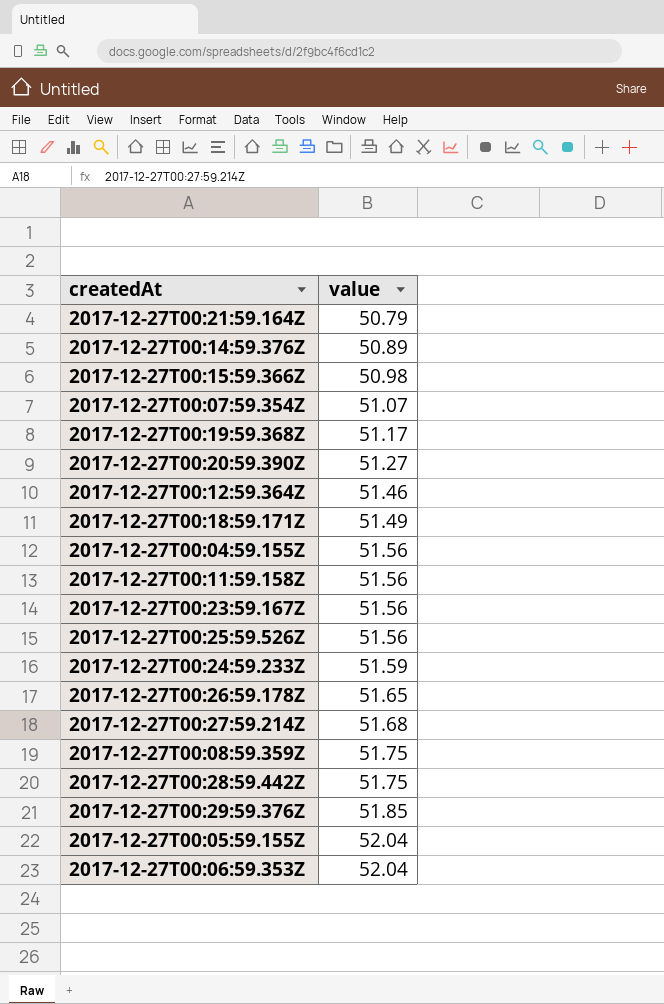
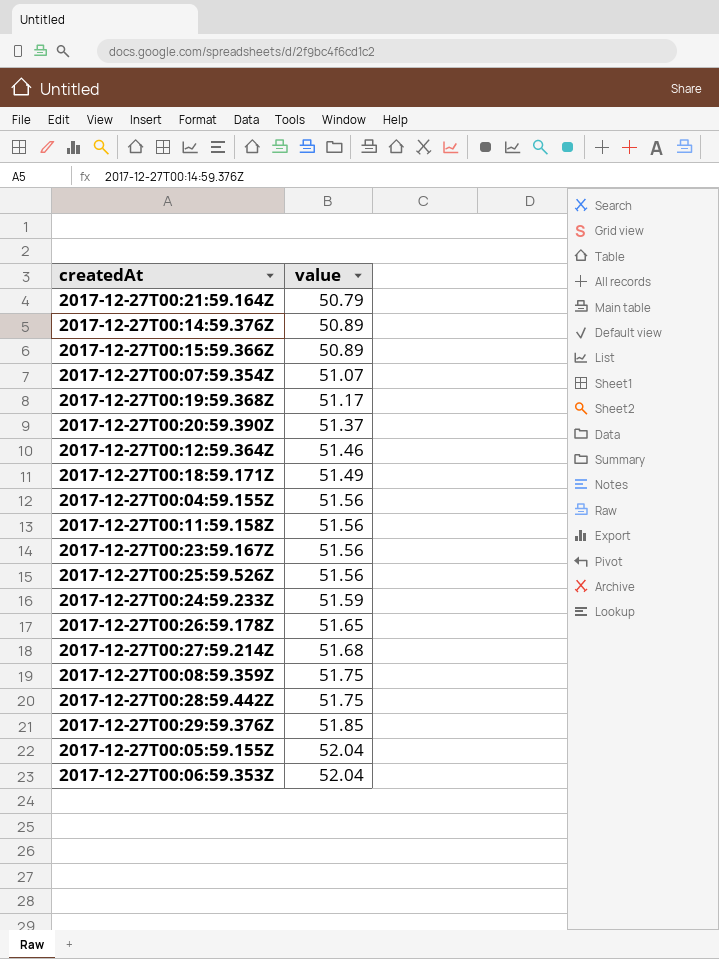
2017-12-27T00:15:59.366Z | value: 50.98 -> 50.89
2017-12-27T00:20:59.390Z | value: 51.27 -> 51.37

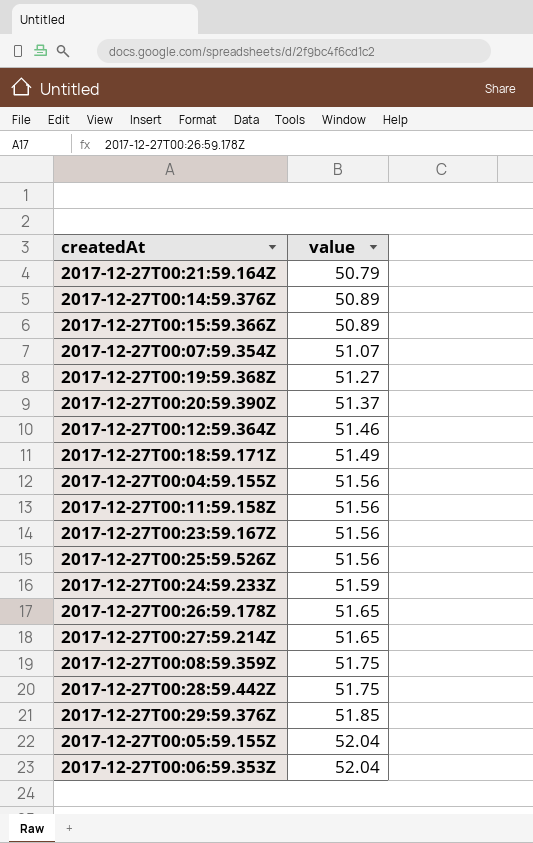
2017-12-27T00:19:59.368Z | value: 51.17 -> 51.27
2017-12-27T00:27:59.214Z | value: 51.68 -> 51.65

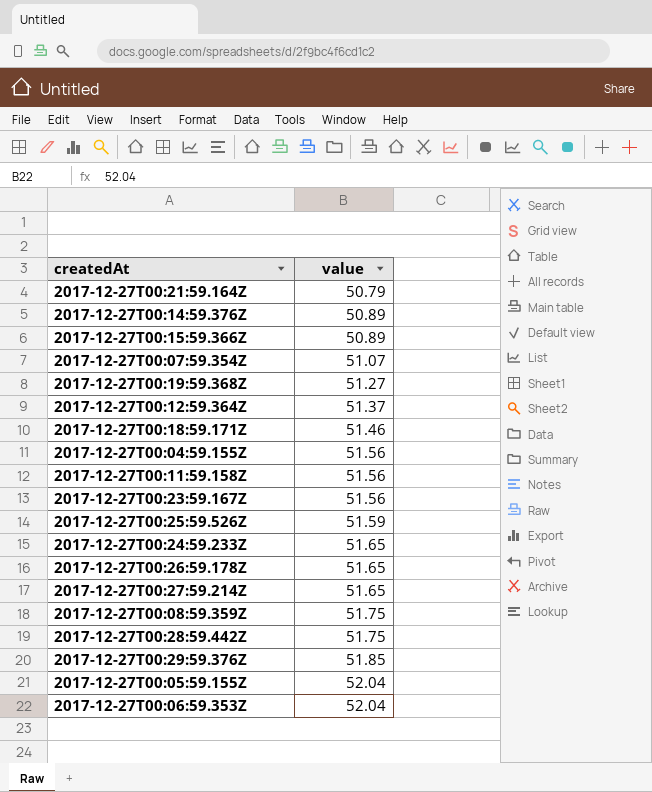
row 2017-12-27T00:20:59.390Z: 51.37 -> none
2017-12-27T00:12:59.364Z | value: 51.46 -> 51.37
2017-12-27T00:18:59.171Z | value: 51.49 -> 51.46
2017-12-27T00:25:59.526Z | value: 51.56 -> 51.59
2017-12-27T00:24:59.233Z | value: 51.59 -> 51.65

